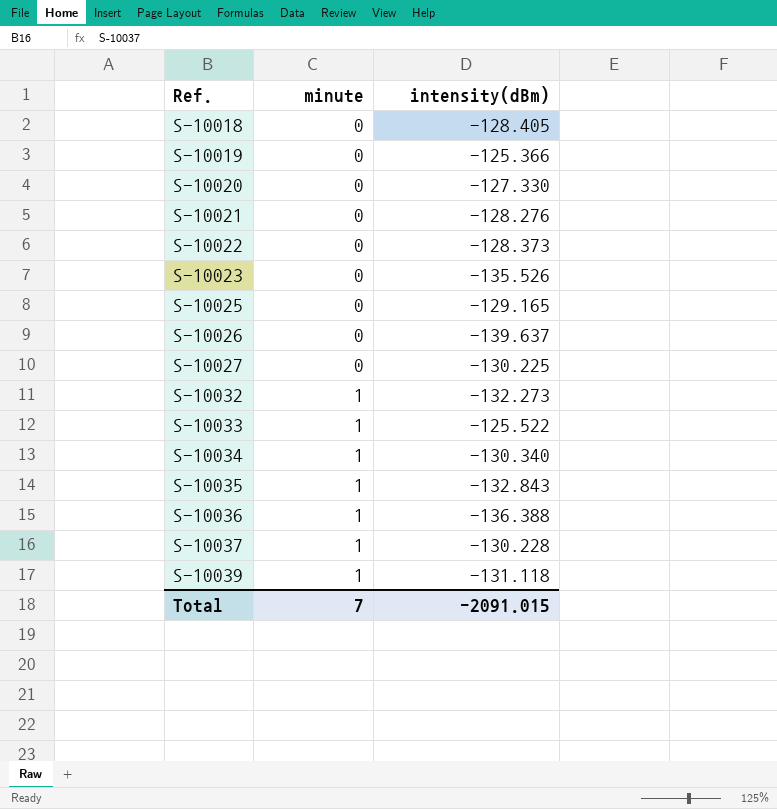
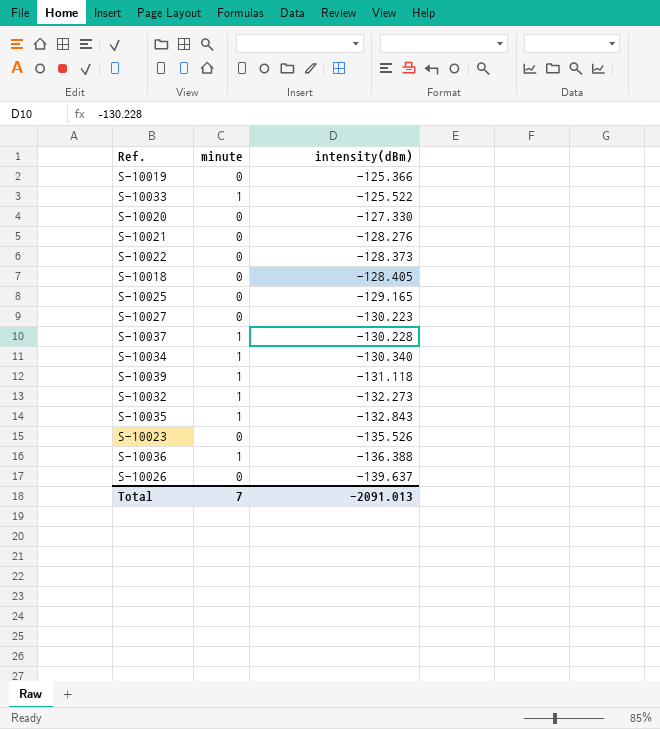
row order: Ref. ascending -> intensity(dBm) descending
S-10027 | intensity(dBm): -130.225 -> -130.223
Total | intensity(dBm): -2091.015 -> -2091.013

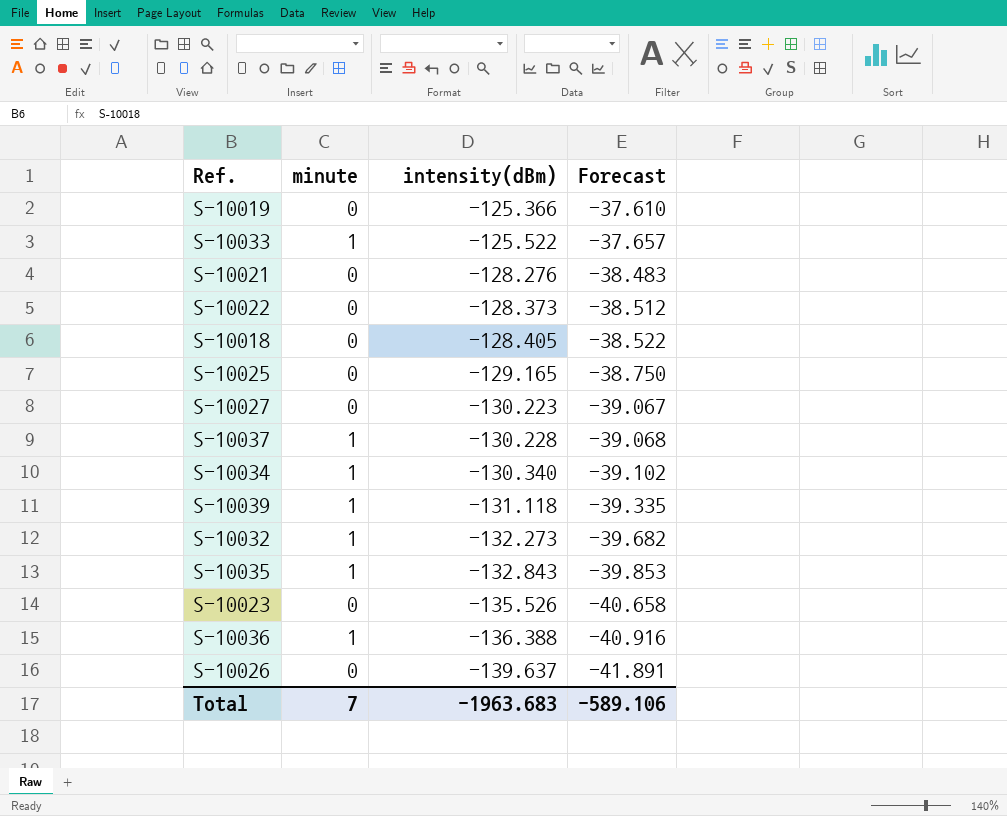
column Forecast | formula: none -> [intensity(dBm)] * 0.3
row S-10020: 0 | -127.330 -> none
Total | intensity(dBm): -2091.013 -> -1963.683

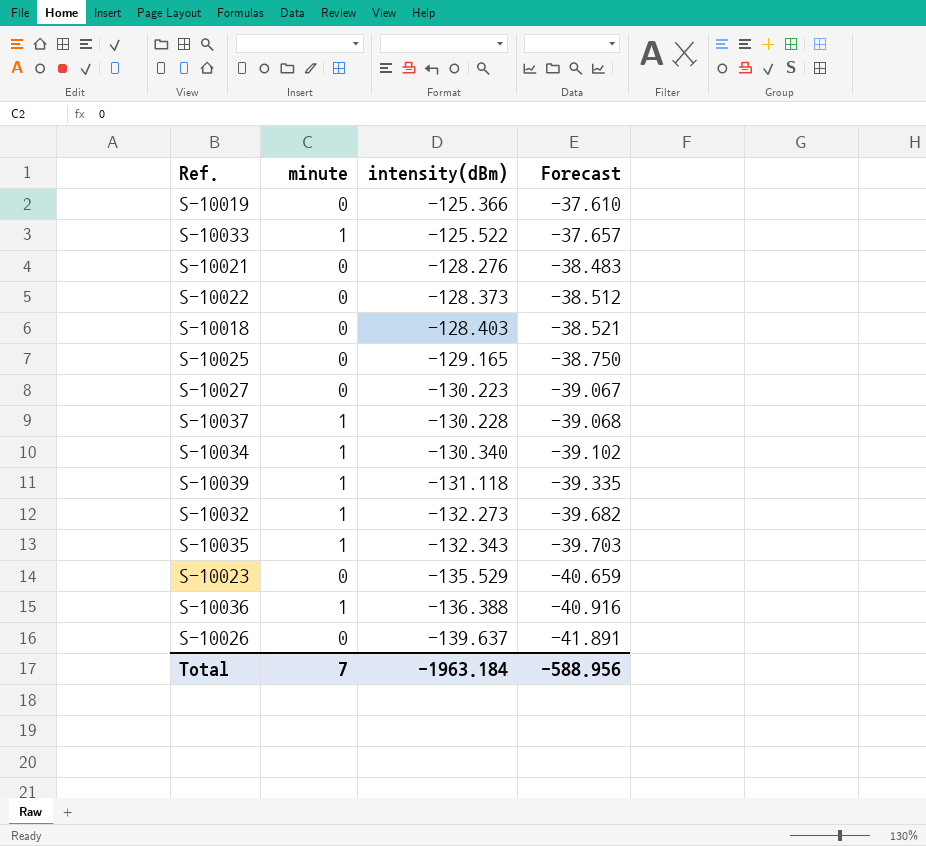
S-10018 | intensity(dBm): -128.405 -> -128.403
S-10018 | Forecast: -38.522 -> -38.521
S-10035 | intensity(dBm): -132.843 -> -132.343
S-10035 | Forecast: -39.853 -> -39.703
S-10023 | intensity(dBm): -135.526 -> -135.529
S-10023 | Forecast: -40.658 -> -40.659
Total | intensity(dBm): -1963.683 -> -1963.184
Total | Forecast: -589.106 -> -588.956

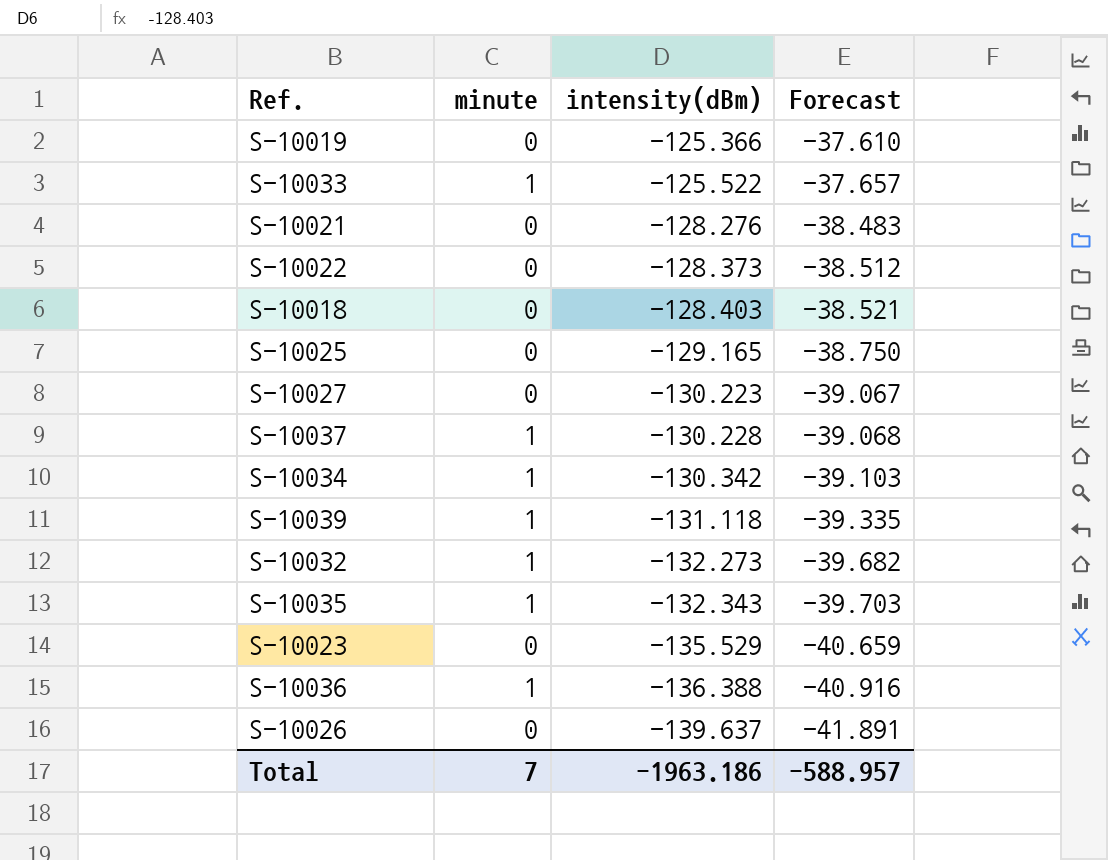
S-10034 | intensity(dBm): -130.340 -> -130.342
S-10034 | Forecast: -39.102 -> -39.103
Total | intensity(dBm): -1963.184 -> -1963.186
Total | Forecast: -588.956 -> -588.957

